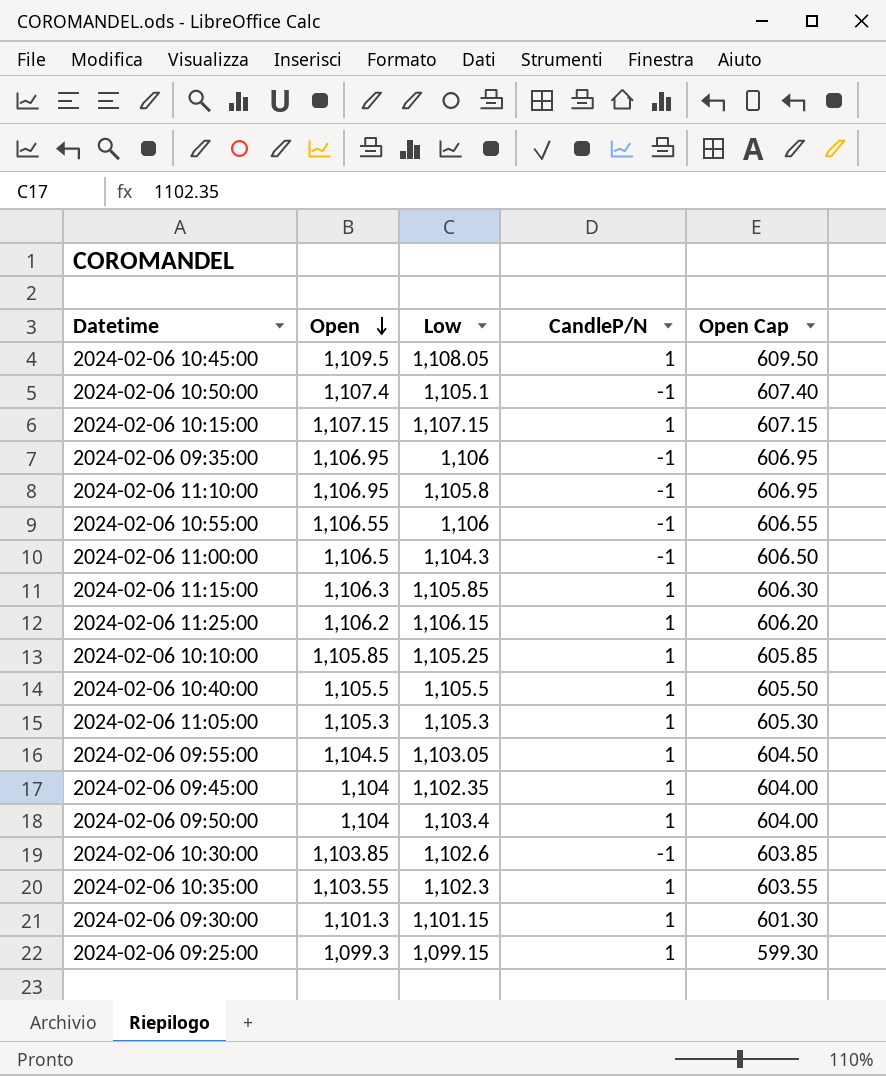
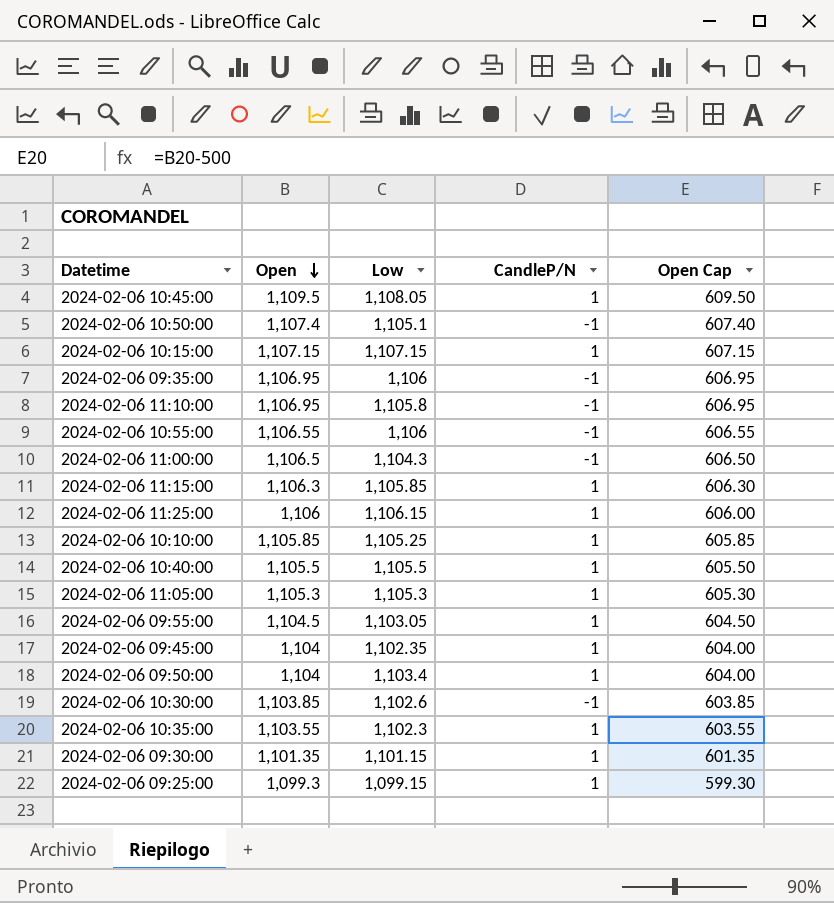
2024-02-06 11:25:00 | Open: 1,106.2 -> 1,106
2024-02-06 11:25:00 | Open Cap: 606.20 -> 606.00
2024-02-06 09:30:00 | Open: 1,101.3 -> 1,101.35
2024-02-06 09:30:00 | Open Cap: 601.30 -> 601.35

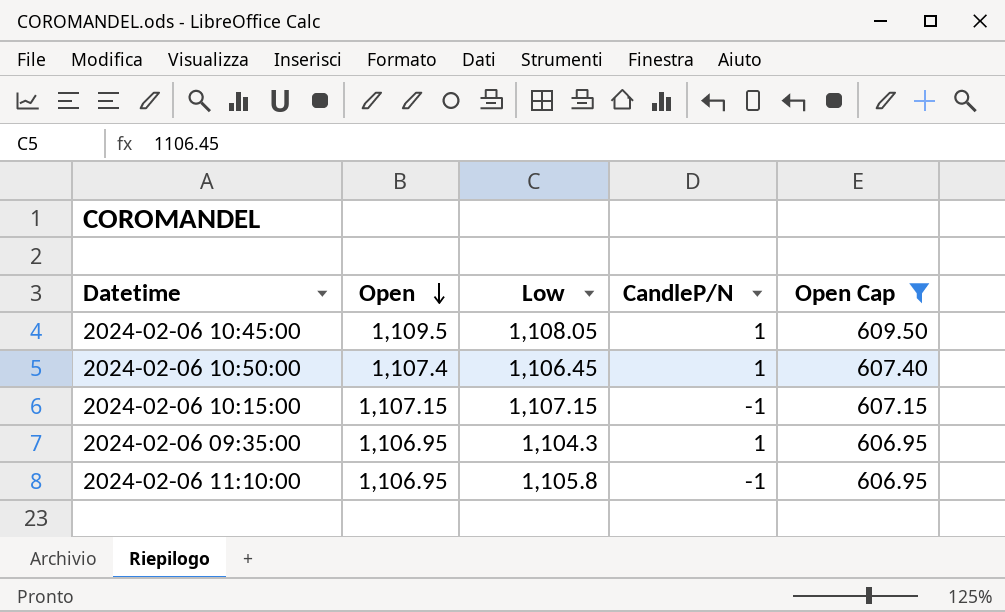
filter: none -> Open Cap >= 606.95
2024-02-06 10:50:00 | Low: 1,105.1 -> 1,106.45
2024-02-06 10:50:00 | CandleP/N: -1 -> 1
2024-02-06 10:15:00 | CandleP/N: 1 -> -1
2024-02-06 09:35:00 | Low: 1,106 -> 1,104.3
2024-02-06 09:35:00 | CandleP/N: -1 -> 1

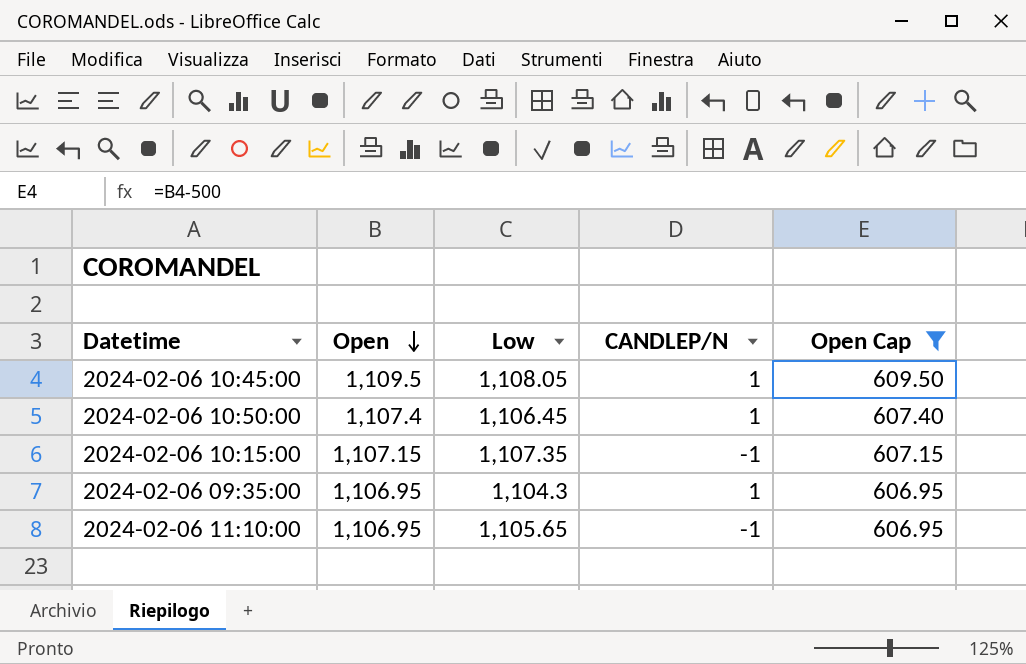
column name: CandleP/N -> CANDLEP/N
2024-02-06 10:15:00 | Low: 1,107.15 -> 1,107.35
2024-02-06 11:10:00 | Low: 1,105.8 -> 1,105.65

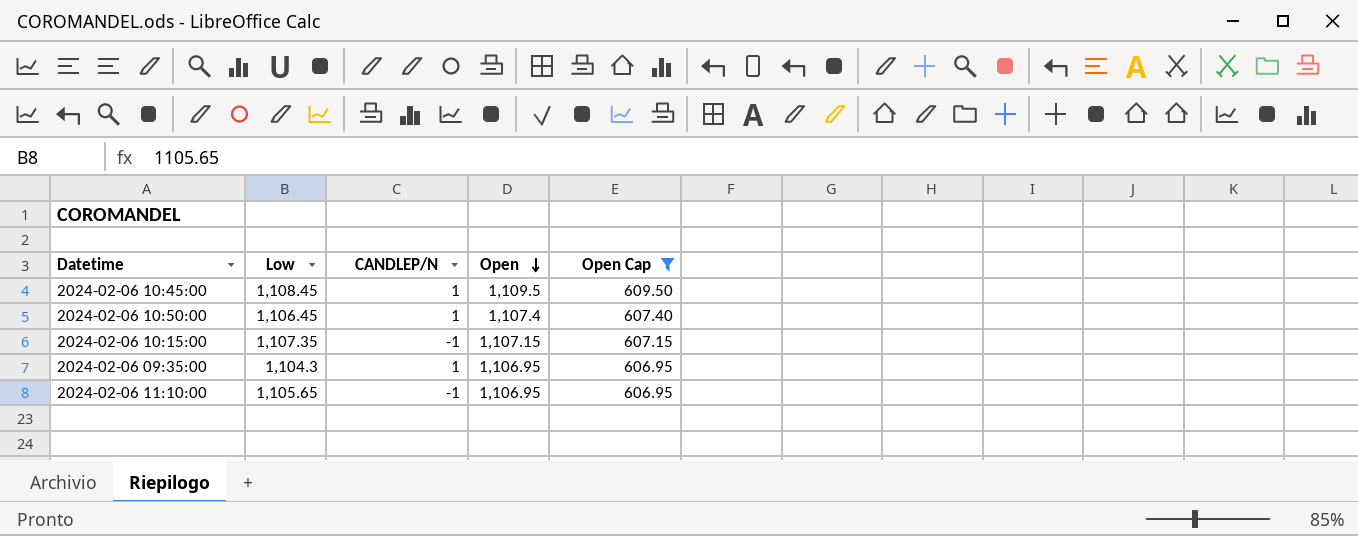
column Open | position: 2 -> 4
2024-02-06 10:45:00 | Low: 1,108.05 -> 1,108.45

